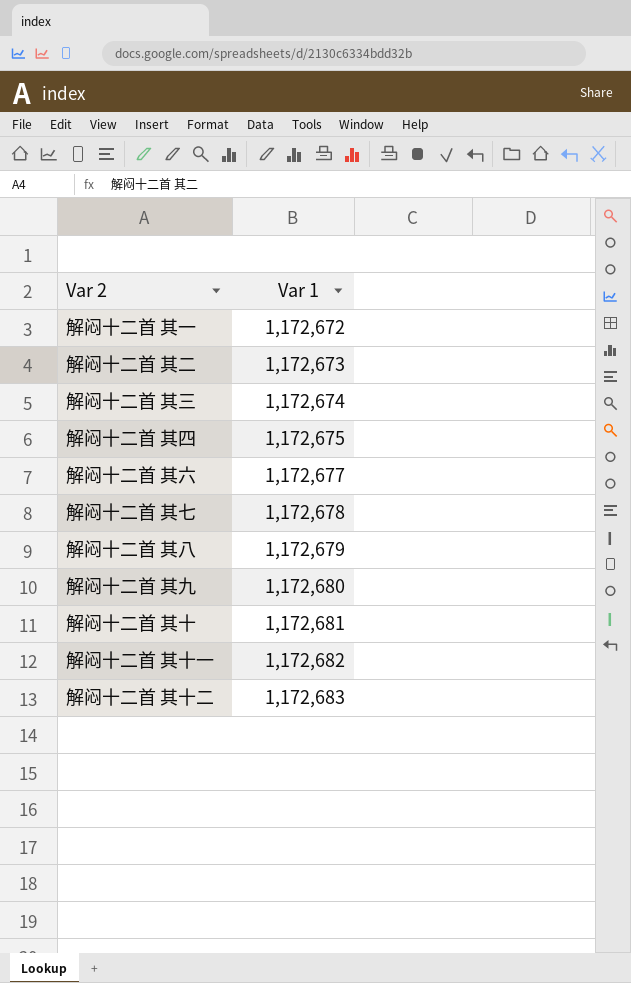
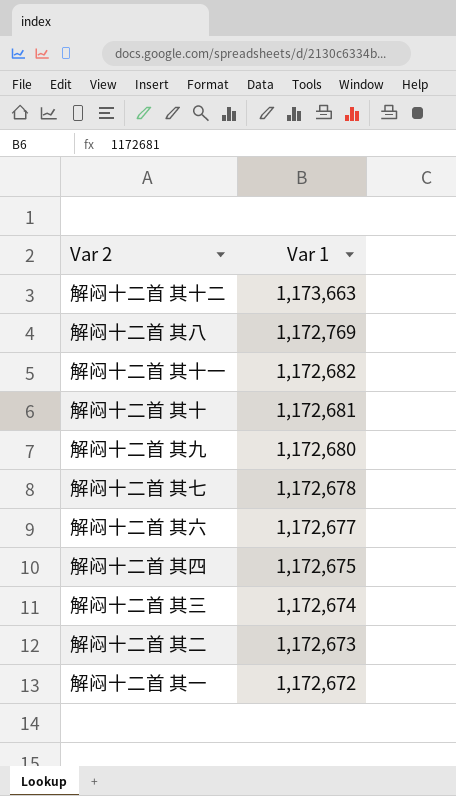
row order: Var 1 ascending -> Var 1 descending
解闷十二首 其十二 | Var 1: 1,172,683 -> 1,173,663
解闷十二首 其八 | Var 1: 1,172,679 -> 1,172,769

